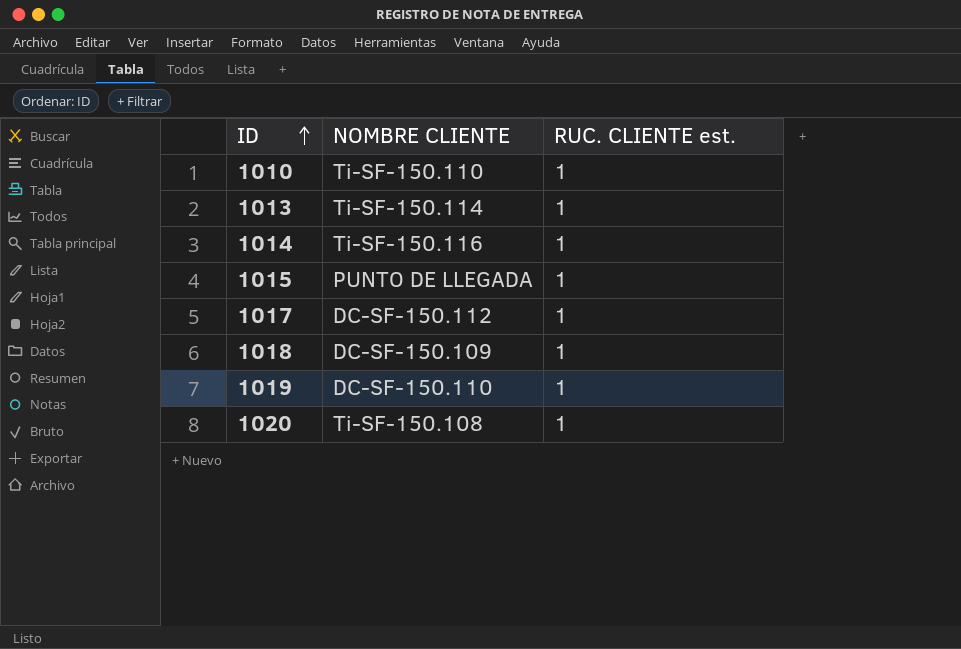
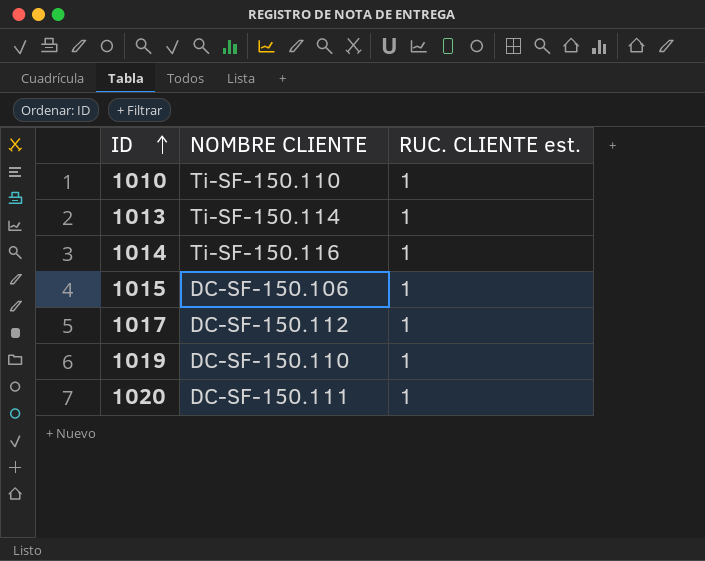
row 1018: DC-SF-150.109 | 1 -> none
1015 | NOMBRE CLIENTE: PUNTO DE LLEGADA -> DC-SF-150.106
1020 | NOMBRE CLIENTE: Ti-SF-150.108 -> DC-SF-150.111

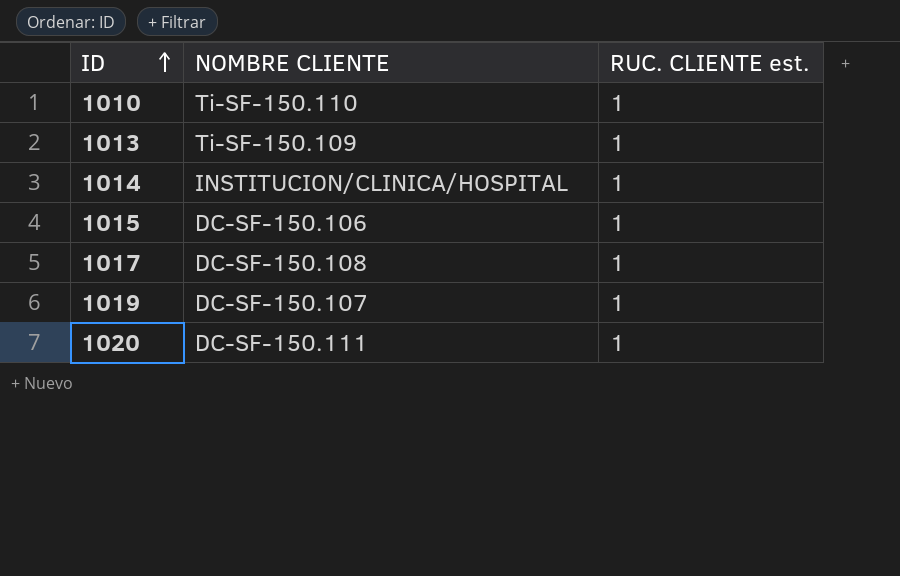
1013 | NOMBRE CLIENTE: Ti-SF-150.114 -> Ti-SF-150.109
1014 | NOMBRE CLIENTE: Ti-SF-150.116 -> INSTITUCION/CLINICA/HOSPITAL
1017 | NOMBRE CLIENTE: DC-SF-150.112 -> DC-SF-150.108
1019 | NOMBRE CLIENTE: DC-SF-150.110 -> DC-SF-150.107

